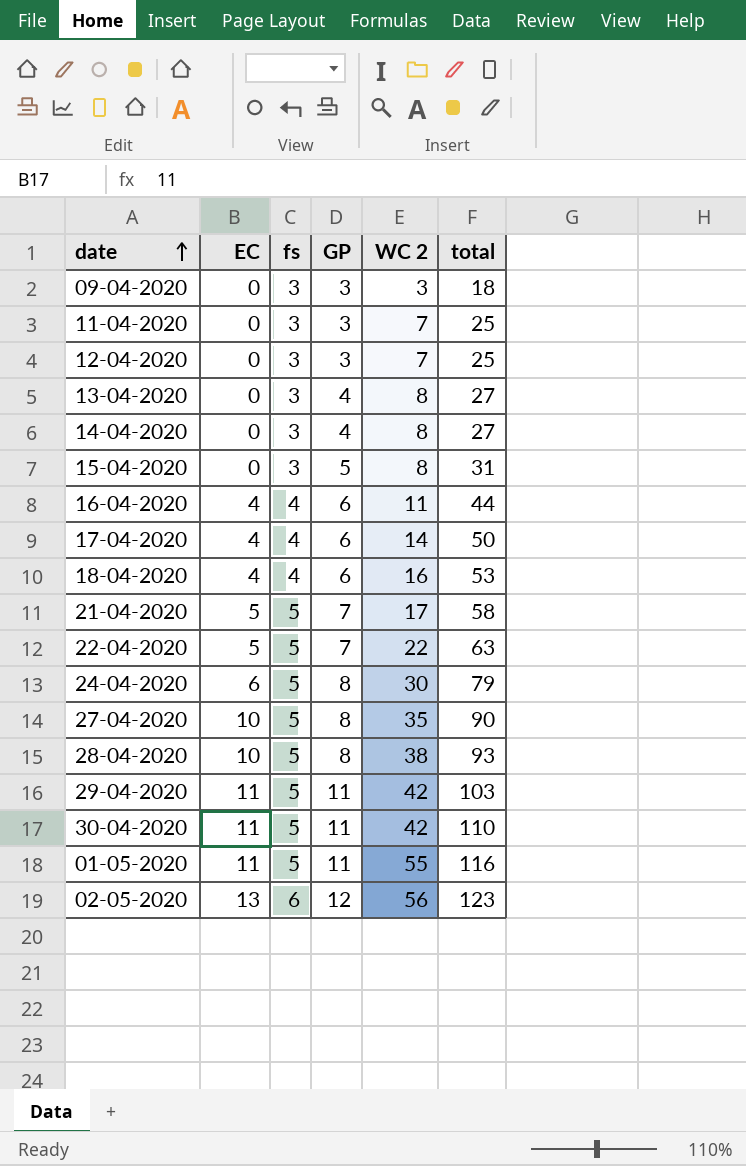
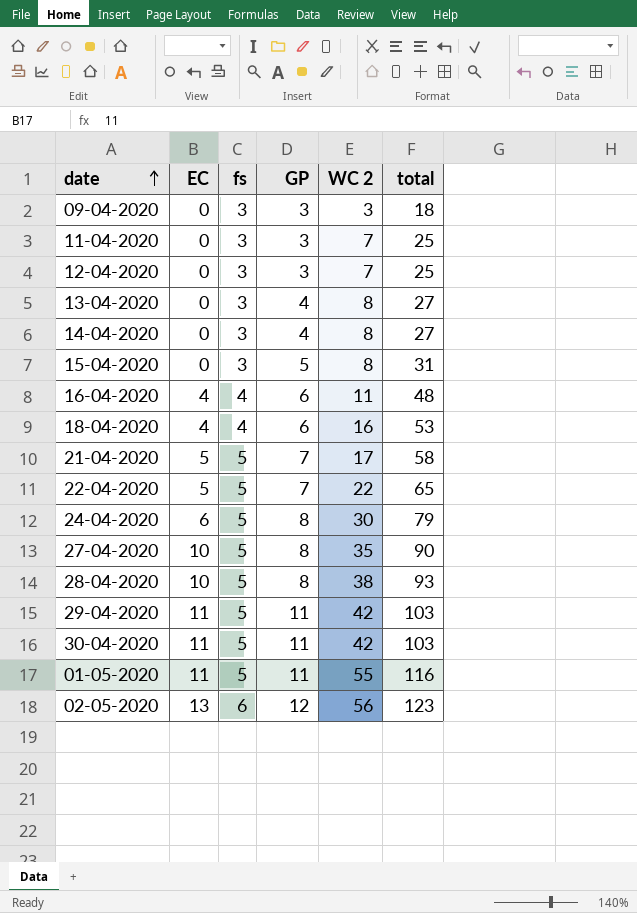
row 17-04-2020: 4 | 4 | 6 | 14 | 50 -> none
16-04-2020 | total: 44 -> 48
22-04-2020 | total: 63 -> 65
30-04-2020 | total: 110 -> 103

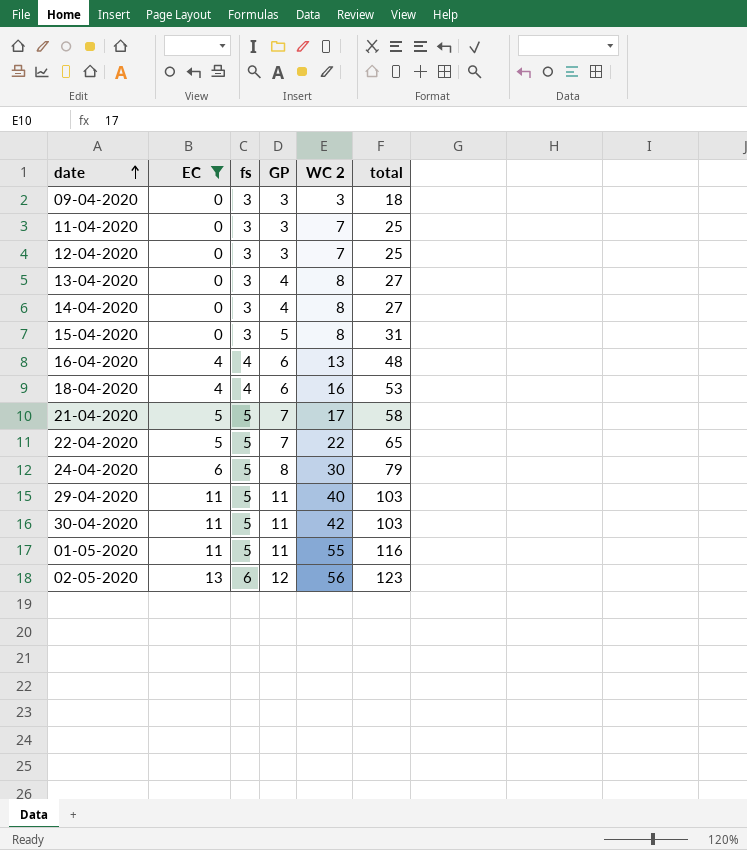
filter: none -> EC != 10
16-04-2020 | WC 2: 11 -> 13
29-04-2020 | WC 2: 42 -> 40

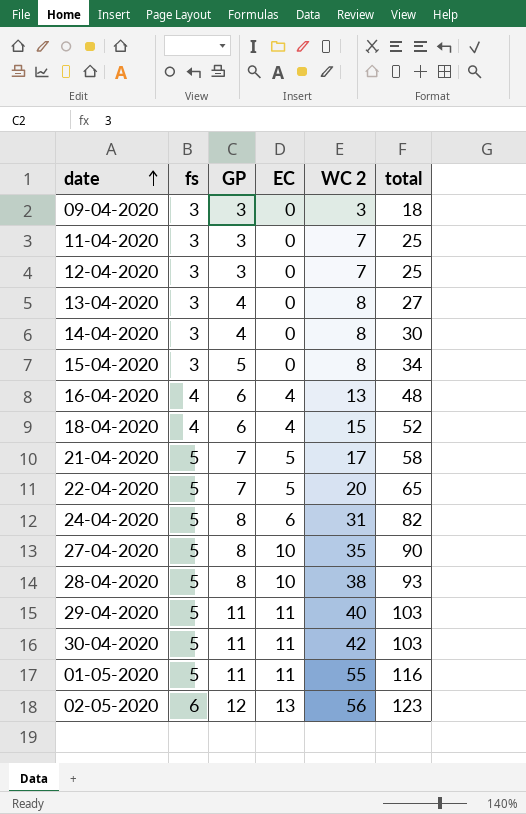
filter: EC != 10 -> none
column EC | position: 2 -> 4
14-04-2020 | total: 27 -> 30
15-04-2020 | total: 31 -> 34
18-04-2020 | WC 2: 16 -> 15
18-04-2020 | total: 53 -> 52
22-04-2020 | WC 2: 22 -> 20
24-04-2020 | WC 2: 30 -> 31
24-04-2020 | total: 79 -> 82

